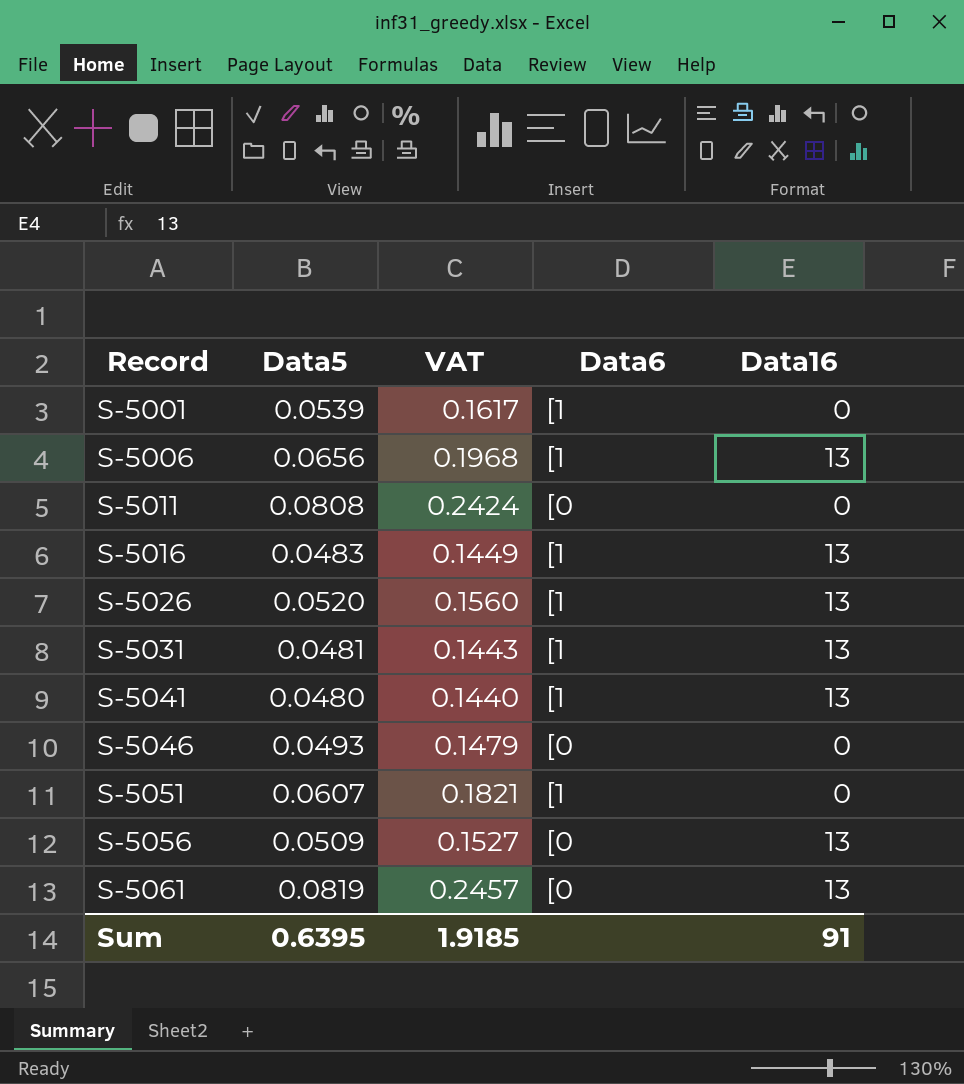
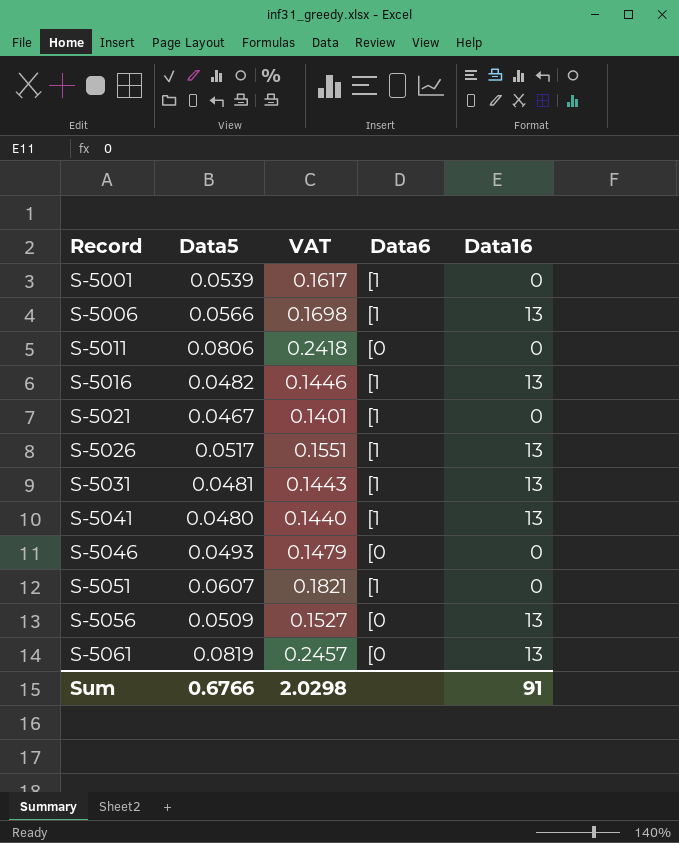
S-5006 | Data5: 0.0656 -> 0.0566
S-5006 | VAT: 0.1968 -> 0.1698
S-5011 | Data5: 0.0808 -> 0.0806
S-5011 | VAT: 0.2424 -> 0.2418
S-5016 | Data5: 0.0483 -> 0.0482
S-5016 | VAT: 0.1449 -> 0.1446
row S-5021: none -> 0.0467 | 0.1401 | [1 | 0
S-5026 | Data5: 0.0520 -> 0.0517
S-5026 | VAT: 0.1560 -> 0.1551
Sum | Data5: 0.6395 -> 0.6766
Sum | VAT: 1.9185 -> 2.0298

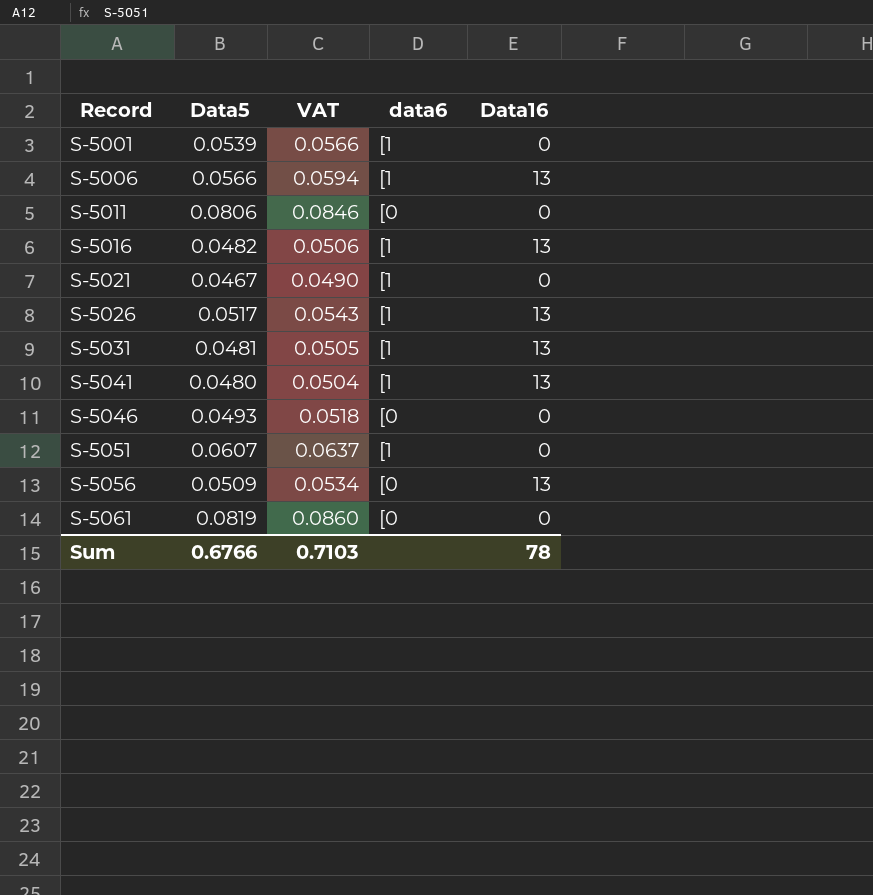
column VAT | formula: [Data5] * 3 -> [Data5] * 1.05
column name: Data6 -> data6
S-5061 | Data16: 13 -> 0
Sum | VAT: 2.0298 -> 0.7103
Sum | Data16: 91 -> 78

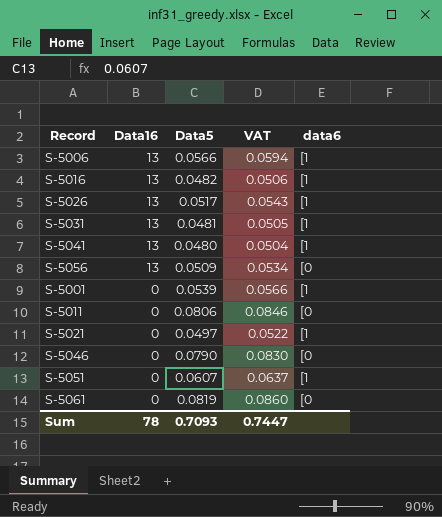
row order: Record ascending -> Data16 descending
column Data16 | position: 5 -> 2
S-5021 | Data5: 0.0467 -> 0.0497
S-5021 | VAT: 0.0490 -> 0.0522
S-5046 | Data5: 0.0493 -> 0.0790
S-5046 | VAT: 0.0518 -> 0.0830
Sum | Data5: 0.6766 -> 0.7093
Sum | VAT: 0.7103 -> 0.7447

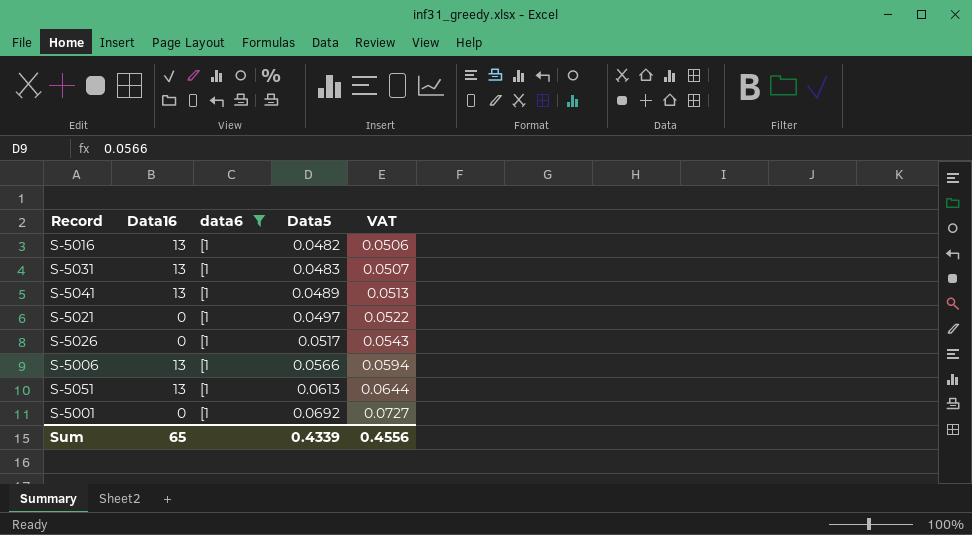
filter: none -> data6 = [1
row order: Data16 descending -> Data5 ascending
column data6 | position: 5 -> 3
S-5031 | Data5: 0.0481 -> 0.0483
S-5031 | VAT: 0.0505 -> 0.0507
S-5041 | Data5: 0.0480 -> 0.0489
S-5041 | VAT: 0.0504 -> 0.0513
S-5026 | Data16: 13 -> 0
S-5051 | Data16: 0 -> 13
S-5051 | Data5: 0.0607 -> 0.0613
S-5051 | VAT: 0.0637 -> 0.0644
S-5001 | Data5: 0.0539 -> 0.0692
S-5001 | VAT: 0.0566 -> 0.0727
Sum | Data16: 78 -> 65
Sum | Data5: 0.7093 -> 0.4339
Sum | VAT: 0.7447 -> 0.4556

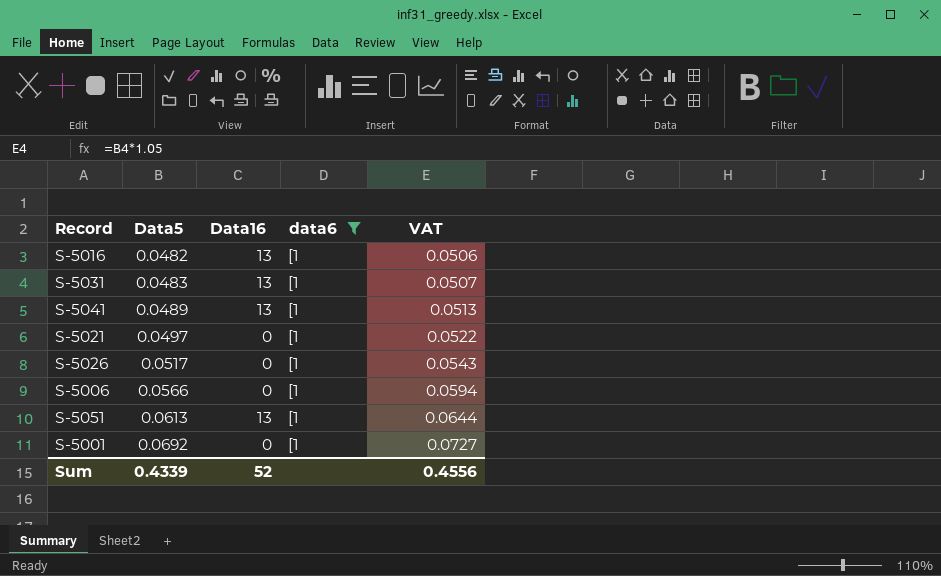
column Data5 | position: 4 -> 2
S-5006 | Data16: 13 -> 0
Sum | Data16: 65 -> 52

